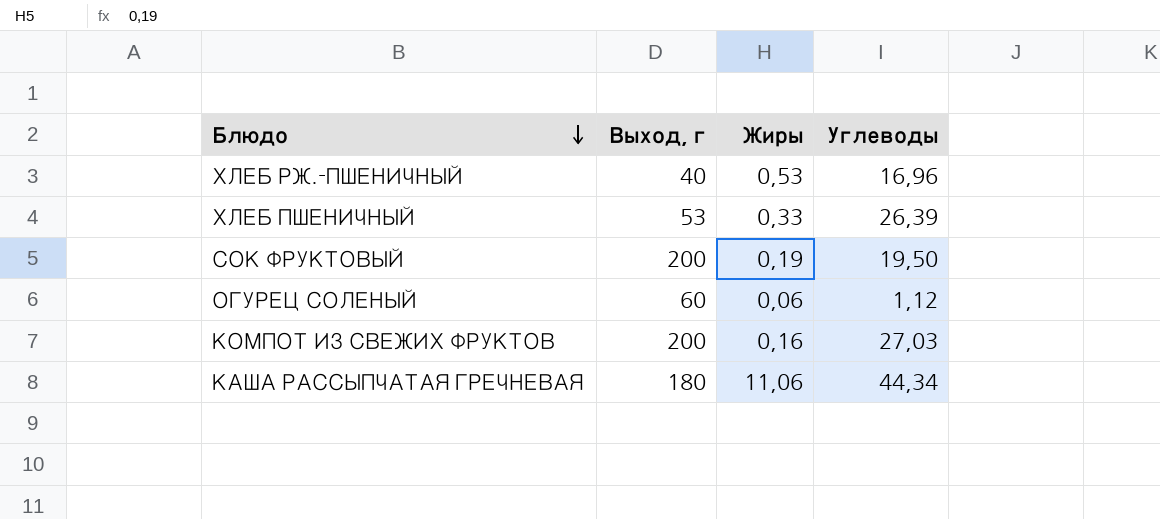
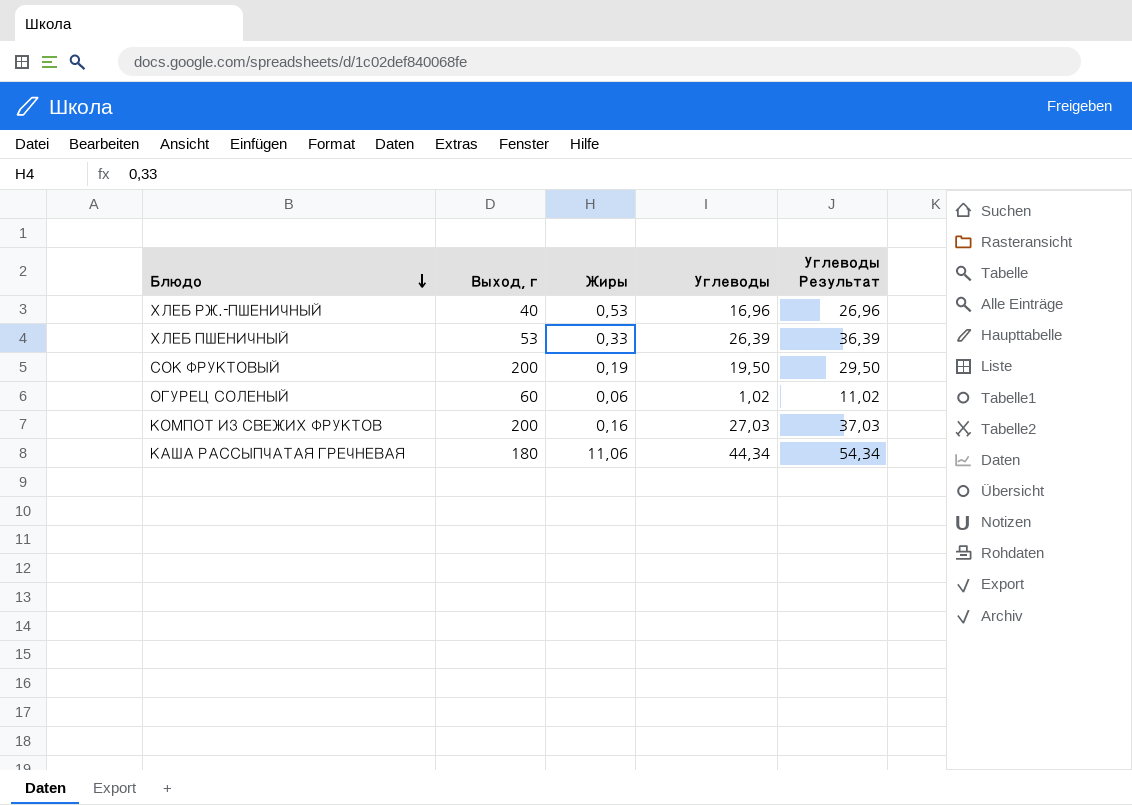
column Углеводы Результат | formula: none -> [Углеводы] + 10
ОГУРЕЦ СОЛЕНЫЙ | Углеводы: 1,12 -> 1,02

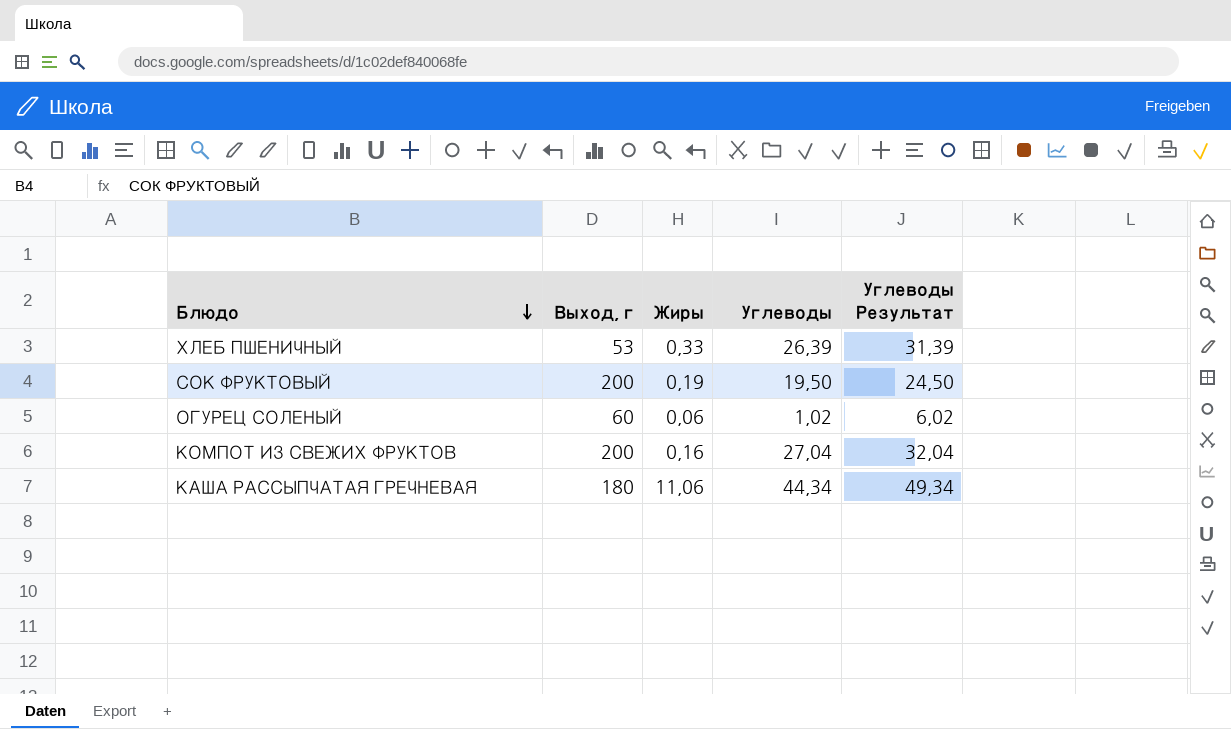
column Углеводы Результат | formula: [Углеводы] + 10 -> [Углеводы] + 5
row ХЛЕБ РЖ.-ПШЕНИЧНЫЙ: 40 | 0,53 | 16,96 | 26,96 -> none
КОМПОТ ИЗ СВЕЖИХ ФРУКТОВ | Углеводы: 27,03 -> 27,04

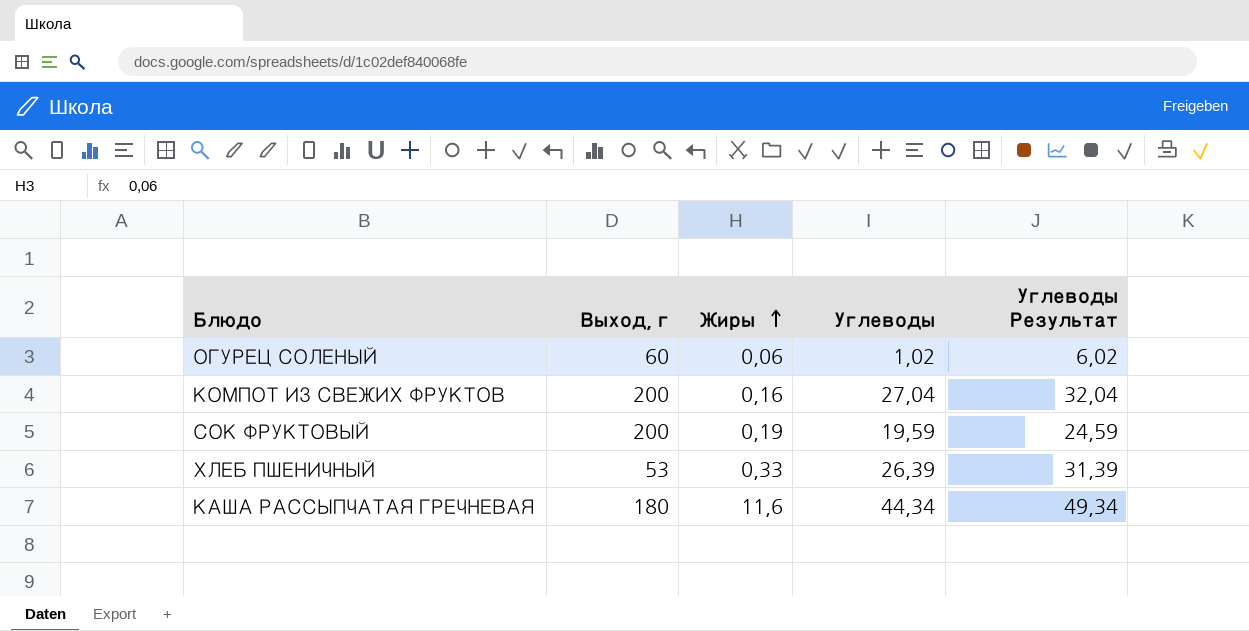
row order: Блюдо descending -> Жиры ascending
СОК ФРУКТОВЫЙ | Углеводы: 19,50 -> 19,59
СОК ФРУКТОВЫЙ | Углеводы Результат: 24,50 -> 24,59
КАША РАССЫПЧАТАЯ ГРЕЧНЕВАЯ | Жиры: 11,06 -> 11,6

